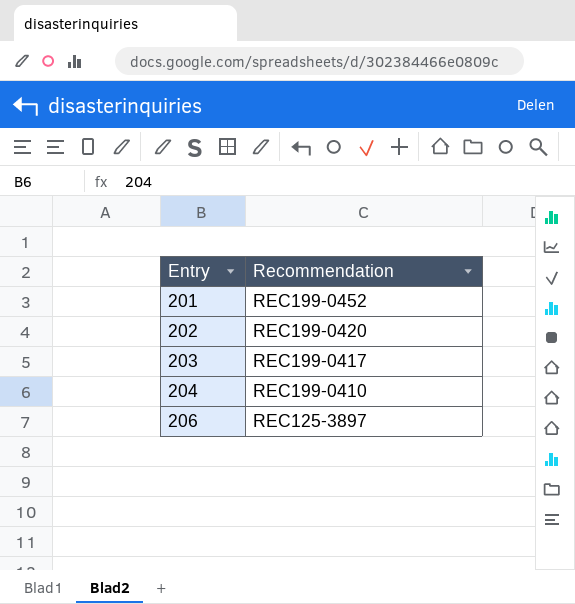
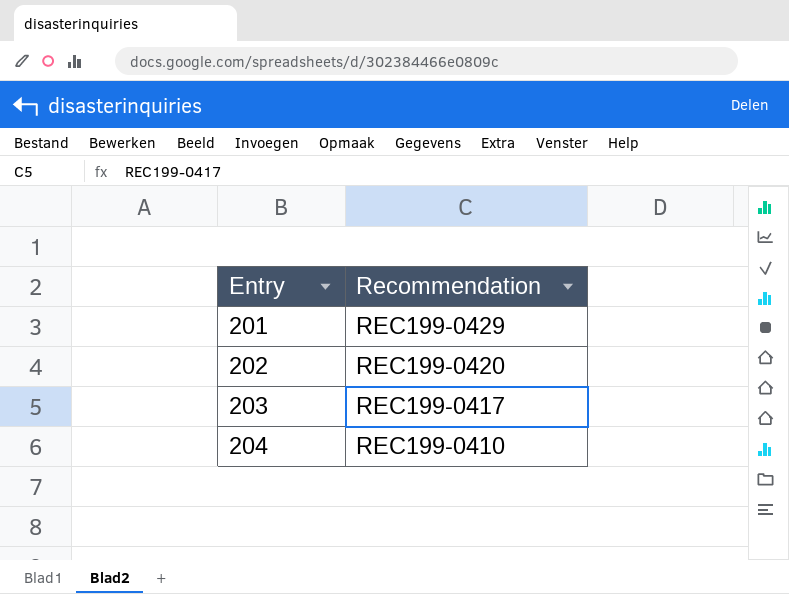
row 206: REC125-3897 -> none
201 | Recommendation: REC199-0452 -> REC199-0429

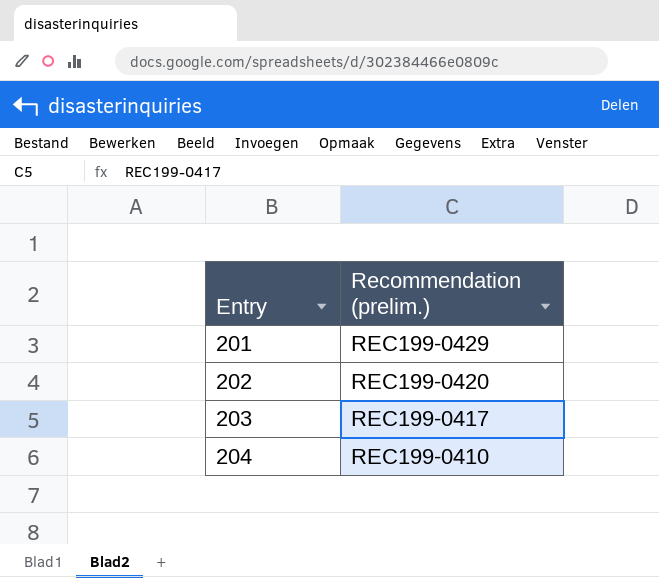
column name: Recommendation -> Recommendation (prelim.)

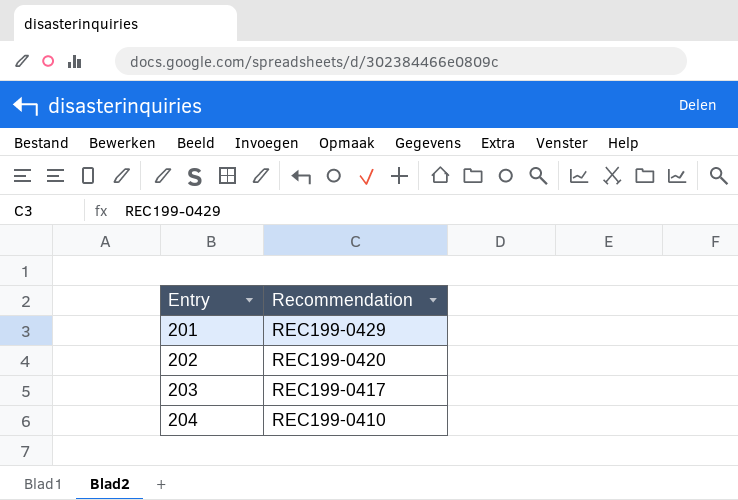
column name: Recommendation (prelim.) -> Recommendation

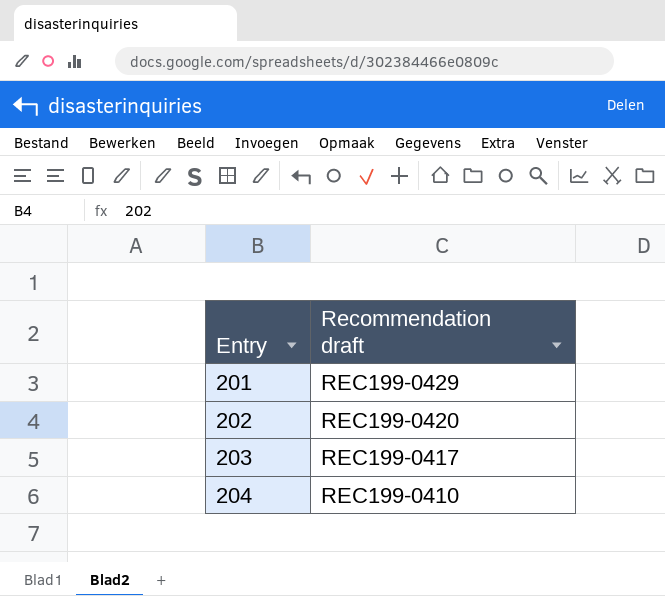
column name: Recommendation -> Recommendation draft

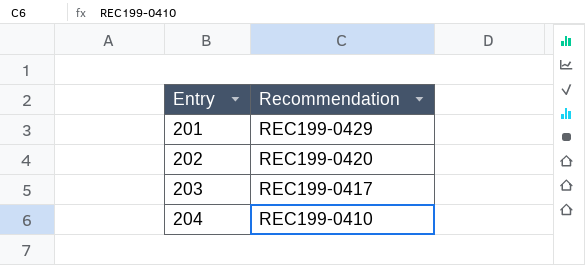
column name: Recommendation draft -> Recommendation

